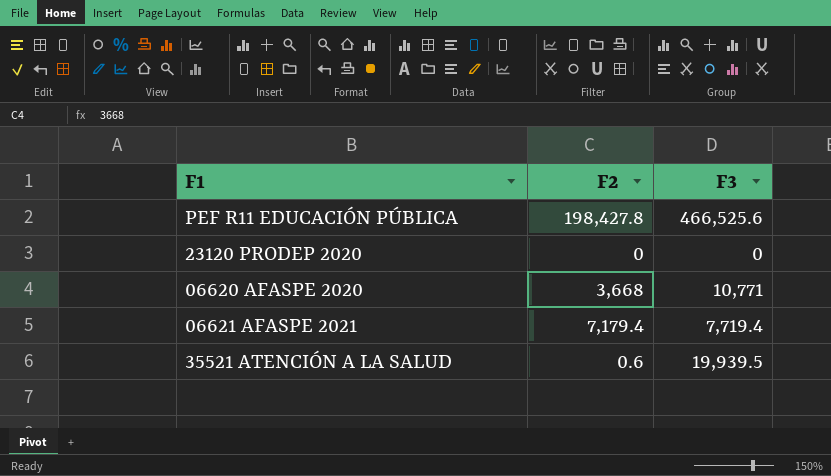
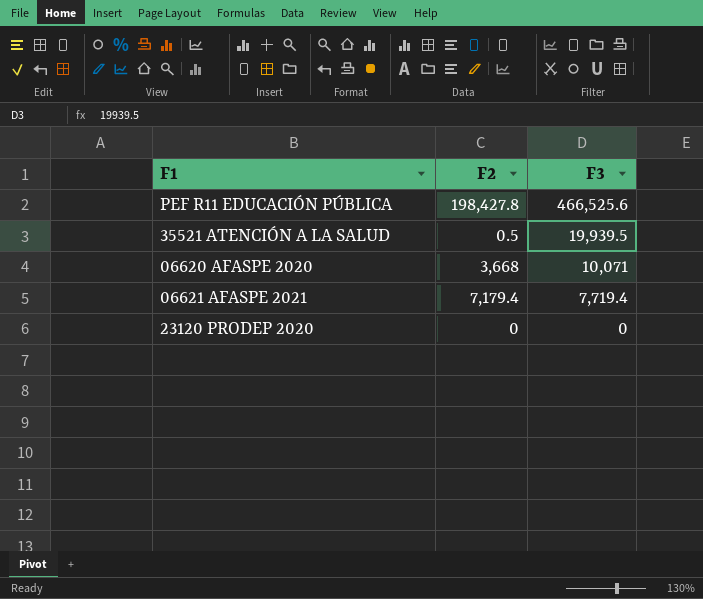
row order: none -> F3 descending
35521 ATENCIÓN A LA SALUD | F2: 0.6 -> 0.5
06620 AFASPE 2020 | F3: 10,771 -> 10,071

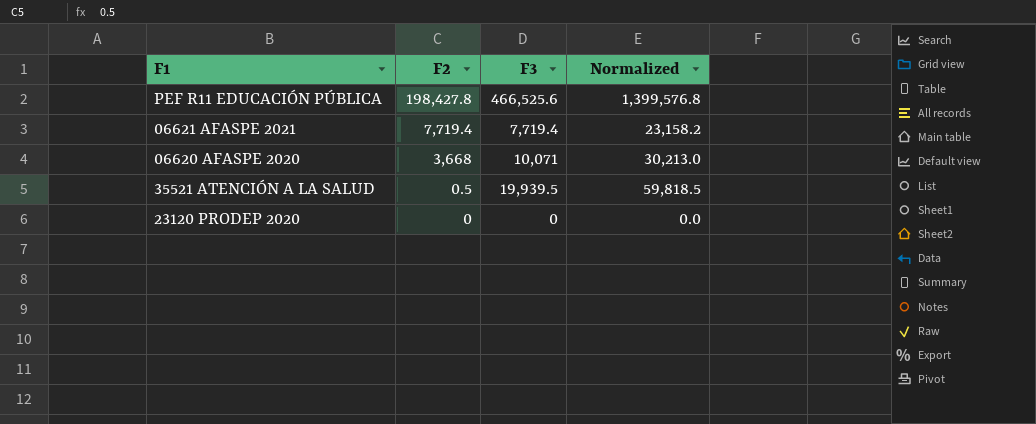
row order: F3 descending -> F2 descending
column Normalized | formula: none -> [F3] * 3
06621 AFASPE 2021 | F2: 7,179.4 -> 7,719.4

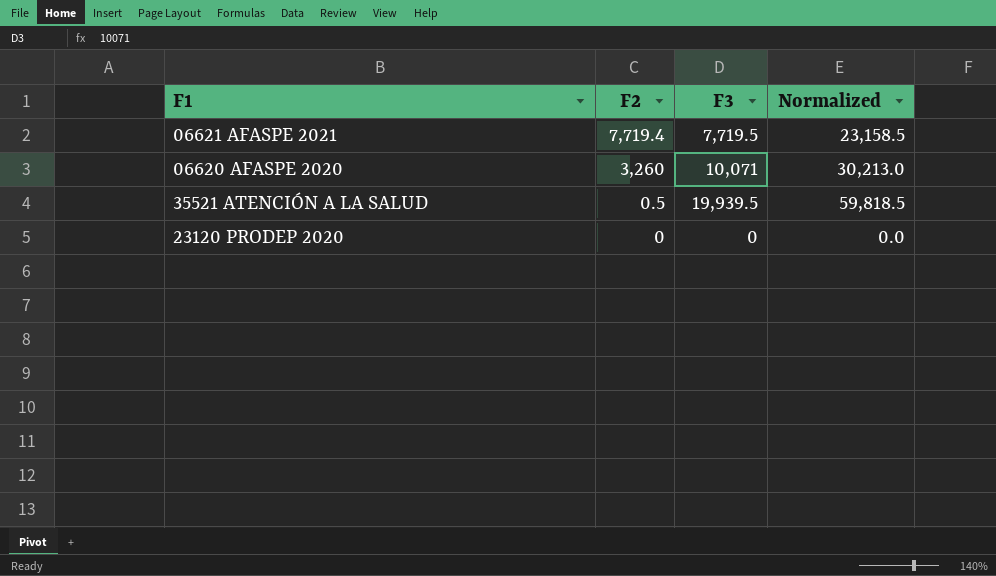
row PEF R11 EDUCACIÓN PÚBLICA: 198,427.8 | 466,525.6 | 1,399,576.8 -> none
06621 AFASPE 2021 | F3: 7,719.4 -> 7,719.5
06621 AFASPE 2021 | Normalized: 23,158.2 -> 23,158.5
06620 AFASPE 2020 | F2: 3,668 -> 3,260

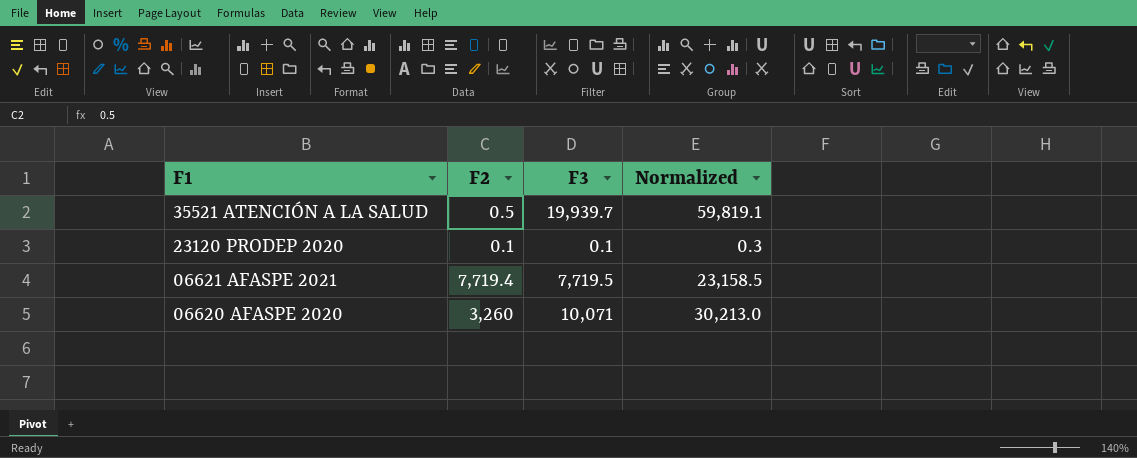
row order: F2 descending -> F1 descending
35521 ATENCIÓN A LA SALUD | F3: 19,939.5 -> 19,939.7
35521 ATENCIÓN A LA SALUD | Normalized: 59,818.5 -> 59,819.1
23120 PRODEP 2020 | F2: 0 -> 0.1
23120 PRODEP 2020 | F3: 0 -> 0.1
23120 PRODEP 2020 | Normalized: 0.0 -> 0.3

